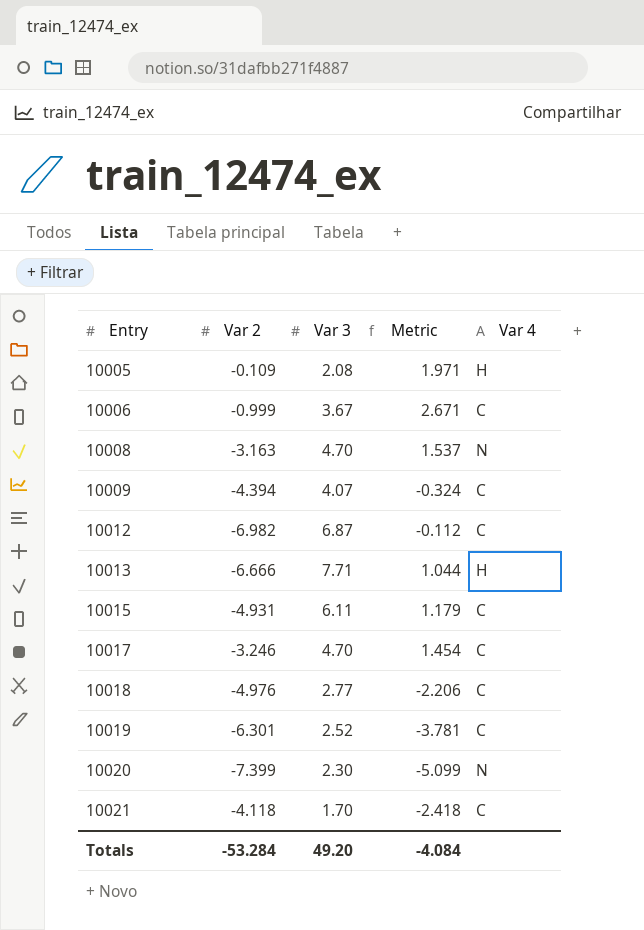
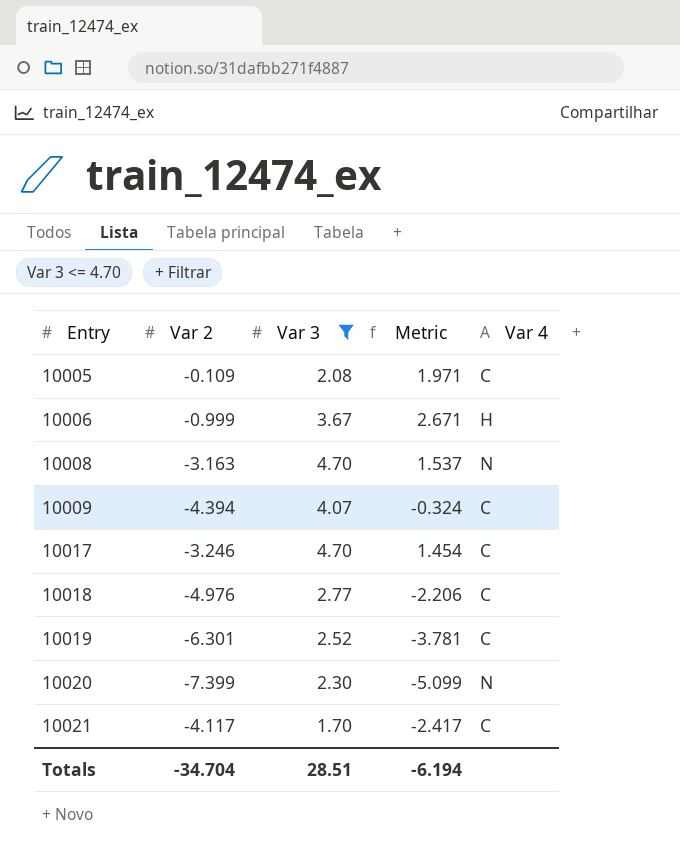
filter: none -> Var 3 <= 4.70
10005 | Var 4: H -> C
10006 | Var 4: C -> H
10021 | Var 2: -4.118 -> -4.117
10021 | Metric: -2.418 -> -2.417
Totals | Var 2: -53.284 -> -34.704
Totals | Var 3: 49.20 -> 28.51
Totals | Metric: -4.084 -> -6.194

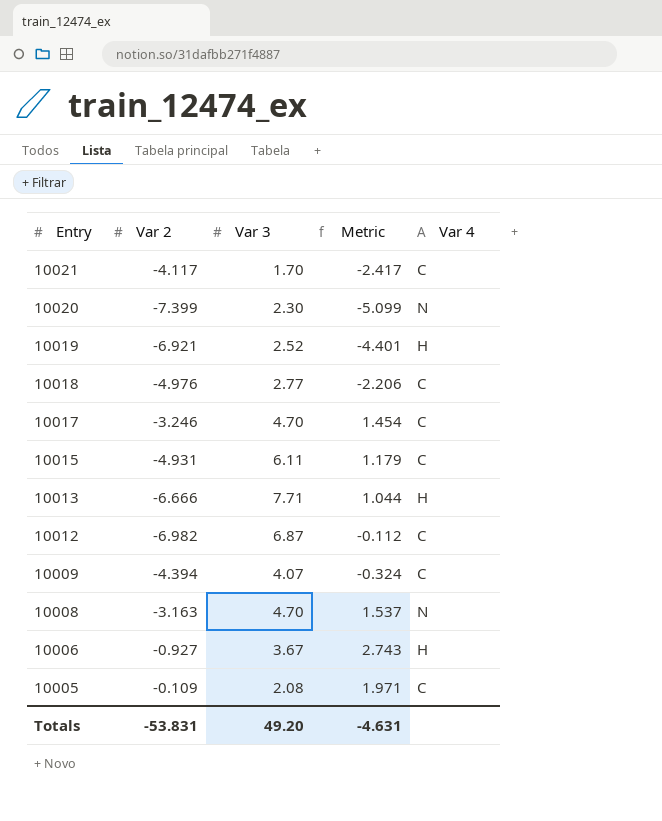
filter: Var 3 <= 4.70 -> none
row order: Entry ascending -> Entry descending
10019 | Var 2: -6.301 -> -6.921
10019 | Metric: -3.781 -> -4.401
10019 | Var 4: C -> H
10006 | Var 2: -0.999 -> -0.927
10006 | Metric: 2.671 -> 2.743
Totals | Var 2: -34.704 -> -53.831
Totals | Var 3: 28.51 -> 49.20
Totals | Metric: -6.194 -> -4.631

